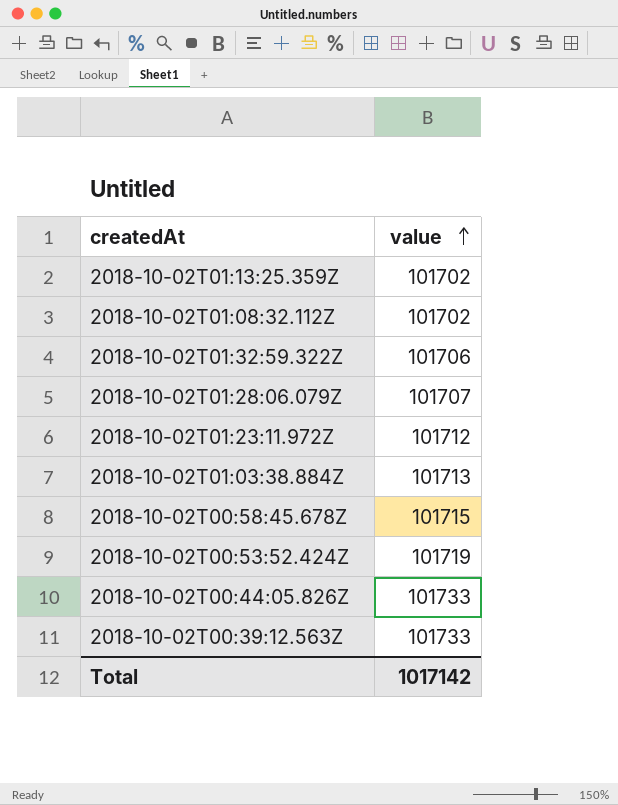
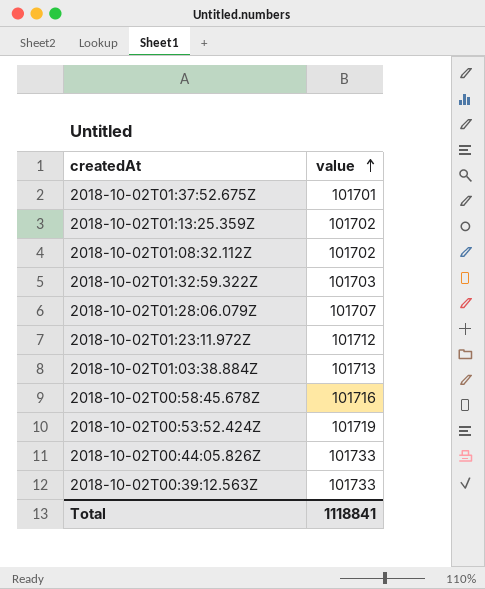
row 2018-10-02T01:37:52.675Z: none -> 101701
2018-10-02T01:32:59.322Z | value: 101706 -> 101703
2018-10-02T00:58:45.678Z | value: 101715 -> 101716
Total | value: 1017142 -> 1118841

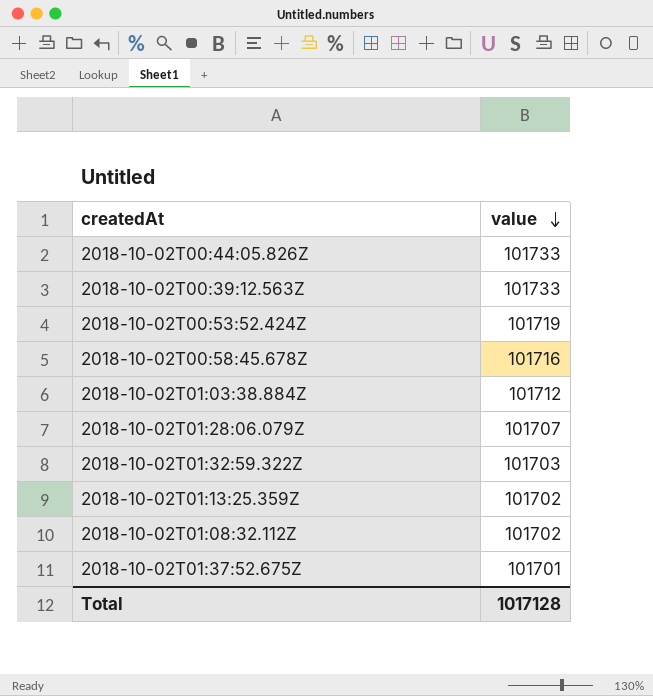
row order: value ascending -> value descending
row 2018-10-02T01:23:11.972Z: 101712 -> none
2018-10-02T01:03:38.884Z | value: 101713 -> 101712
Total | value: 1118841 -> 1017128

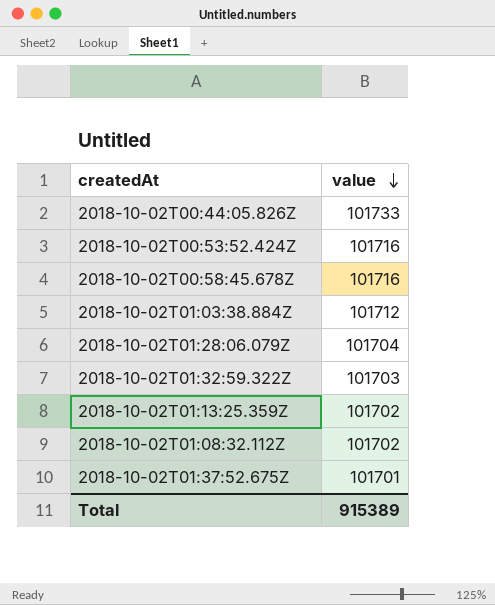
row 2018-10-02T00:39:12.563Z: 101733 -> none
2018-10-02T00:53:52.424Z | value: 101719 -> 101716
2018-10-02T01:28:06.079Z | value: 101707 -> 101704
Total | value: 1017128 -> 915389

